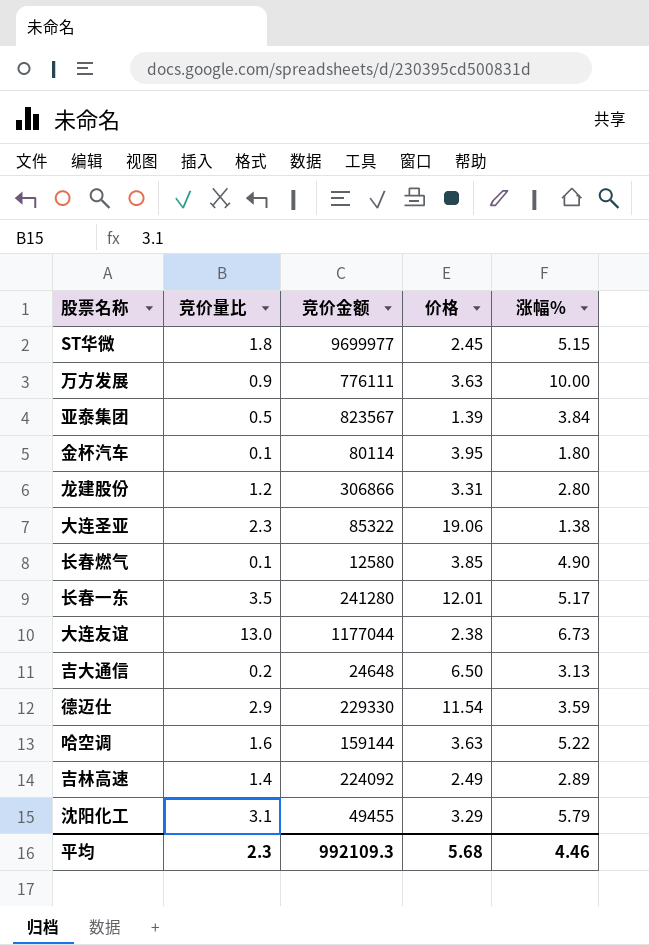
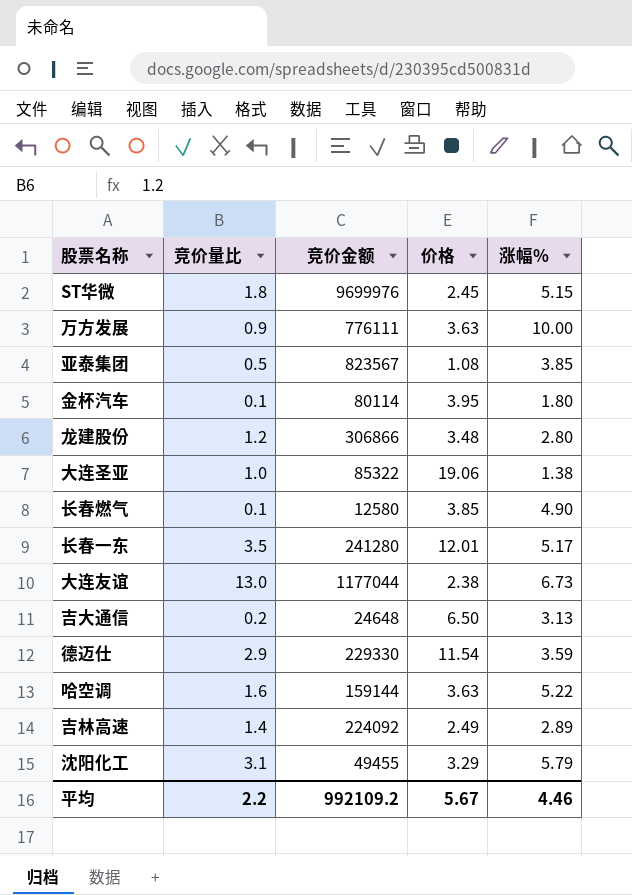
ST华微 | 竞价金额: 9699977 -> 9699976
亚泰集团 | 价格: 1.39 -> 1.08
亚泰集团 | 涨幅%: 3.84 -> 3.85
龙建股份 | 价格: 3.31 -> 3.48
大连圣亚 | 竞价量比: 2.3 -> 1.0
平均 | 竞价量比: 2.3 -> 2.2
平均 | 竞价金额: 992109.3 -> 992109.2
平均 | 价格: 5.68 -> 5.67

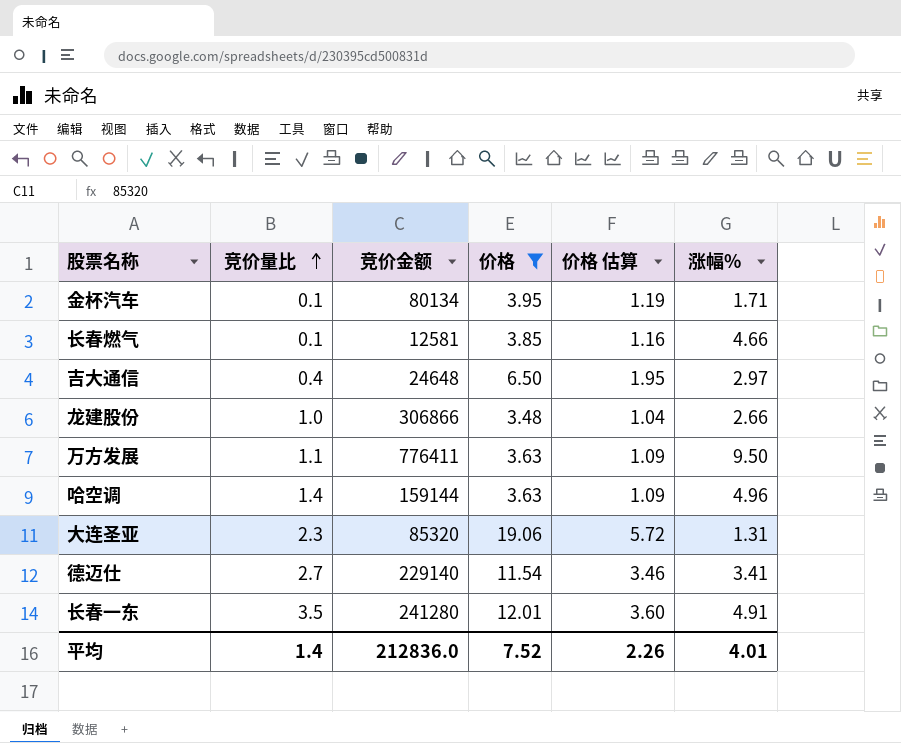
filter: none -> 价格 >= 3.48
row order: none -> 竞价量比 ascending
column 价格 估算 | formula: none -> [价格] * 0.3
金杯汽车 | 竞价金额: 80114 -> 80134
金杯汽车 | 涨幅%: 1.80 -> 1.71
长春燃气 | 竞价金额: 12580 -> 12581
长春燃气 | 涨幅%: 4.90 -> 4.66
吉大通信 | 竞价量比: 0.2 -> 0.4
吉大通信 | 涨幅%: 3.13 -> 2.97
龙建股份 | 竞价量比: 1.2 -> 1.0
龙建股份 | 涨幅%: 2.80 -> 2.66
万方发展 | 竞价量比: 0.9 -> 1.1
万方发展 | 竞价金额: 776111 -> 776411
万方发展 | 涨幅%: 10.00 -> 9.50
哈空调 | 竞价量比: 1.6 -> 1.4
哈空调 | 涨幅%: 5.22 -> 4.96
大连圣亚 | 竞价量比: 1.0 -> 2.3
大连圣亚 | 竞价金额: 85322 -> 85320
大连圣亚 | 涨幅%: 1.38 -> 1.31
德迈仕 | 竞价量比: 2.9 -> 2.7
德迈仕 | 竞价金额: 229330 -> 229140
德迈仕 | 涨幅%: 3.59 -> 3.41
长春一东 | 涨幅%: 5.17 -> 4.91
平均 | 竞价量比: 2.2 -> 1.4
平均 | 竞价金额: 992109.2 -> 212836.0
平均 | 价格: 5.67 -> 7.52
平均 | 涨幅%: 4.46 -> 4.01

